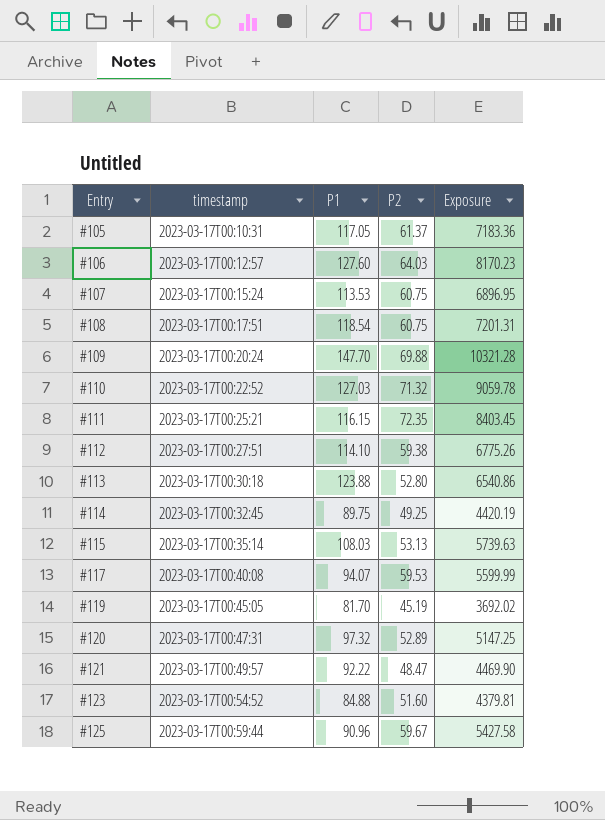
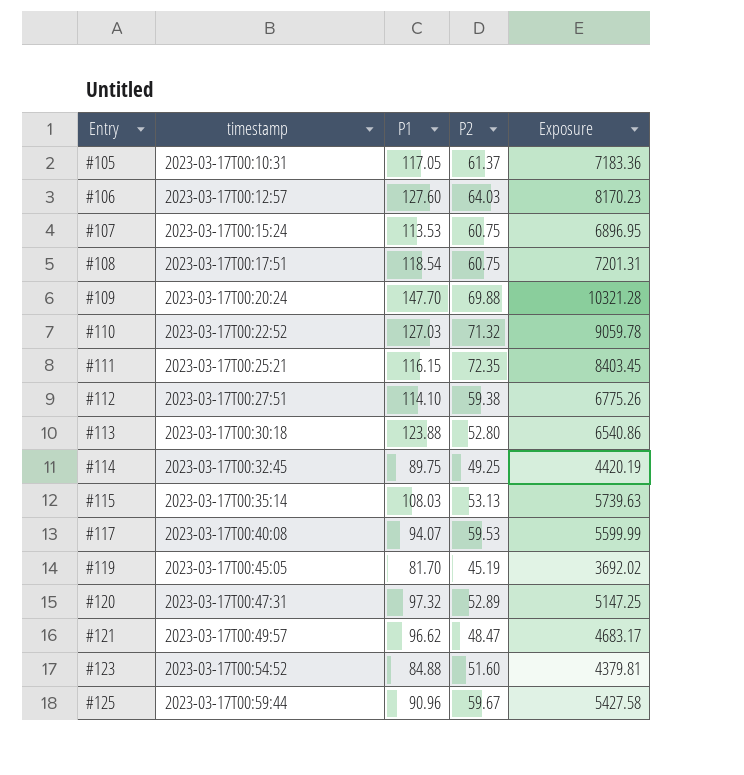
#121 | P1: 92.22 -> 96.62
#121 | Exposure: 4469.90 -> 4683.17

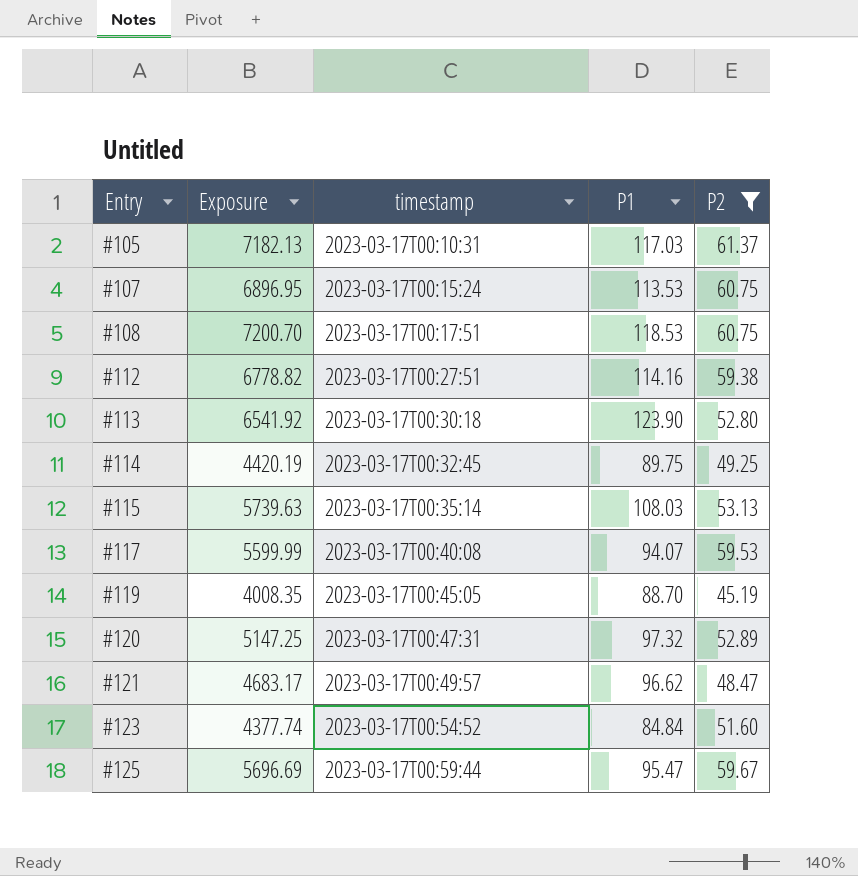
filter: none -> P2 <= 61.37
column Exposure | position: 5 -> 2
#105 | Exposure: 7183.36 -> 7182.13
#105 | P1: 117.05 -> 117.03
#108 | Exposure: 7201.31 -> 7200.70
#108 | P1: 118.54 -> 118.53
#112 | Exposure: 6775.26 -> 6778.82
#112 | P1: 114.10 -> 114.16
#113 | Exposure: 6540.86 -> 6541.92
#113 | P1: 123.88 -> 123.90
#119 | Exposure: 3692.02 -> 4008.35
#119 | P1: 81.70 -> 88.70
#123 | Exposure: 4379.81 -> 4377.74
#123 | P1: 84.88 -> 84.84
#125 | Exposure: 5427.58 -> 5696.69
#125 | P1: 90.96 -> 95.47

